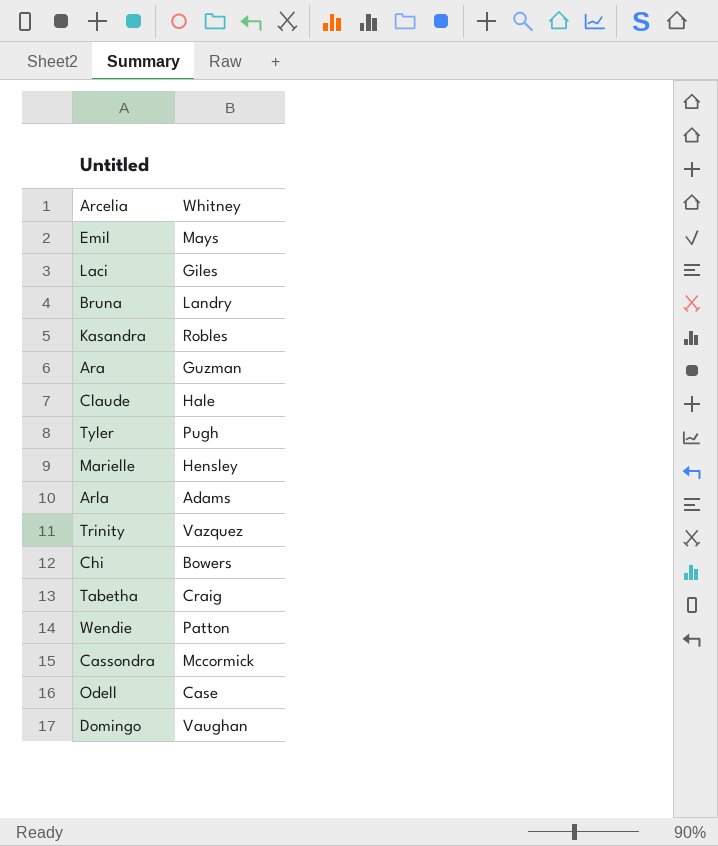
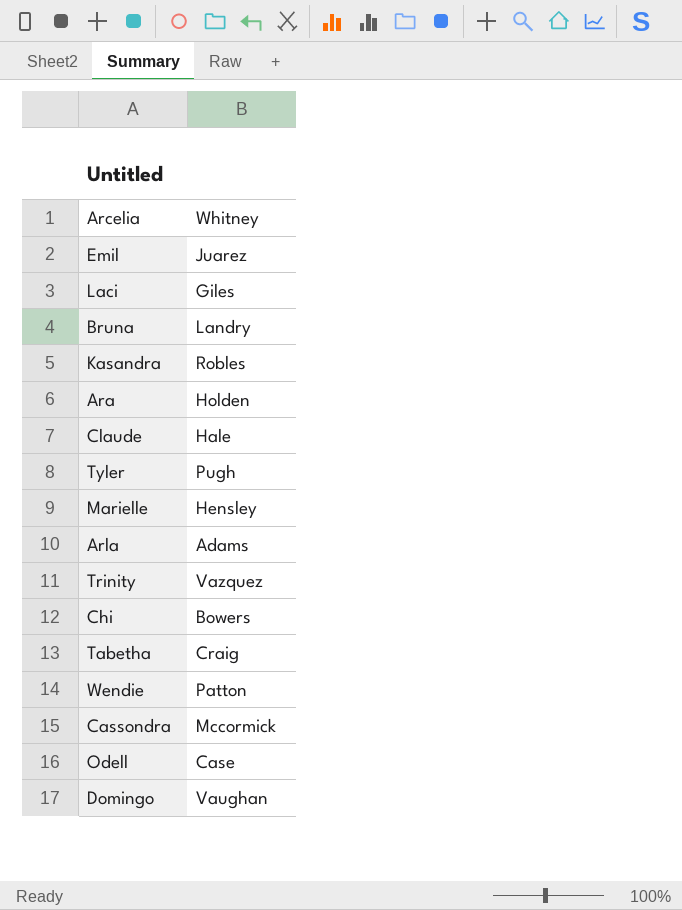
Emil | Whitney: Mays -> Juarez
Ara | Whitney: Guzman -> Holden

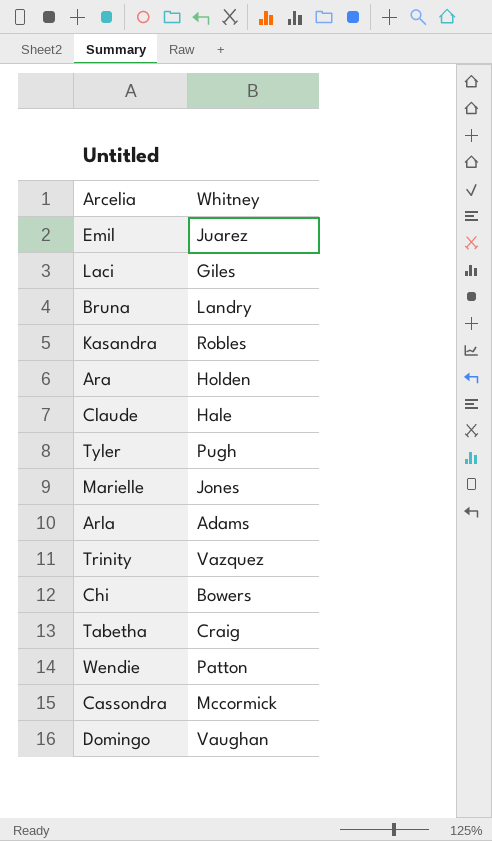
row Odell: Case -> none
Marielle | Whitney: Hensley -> Jones

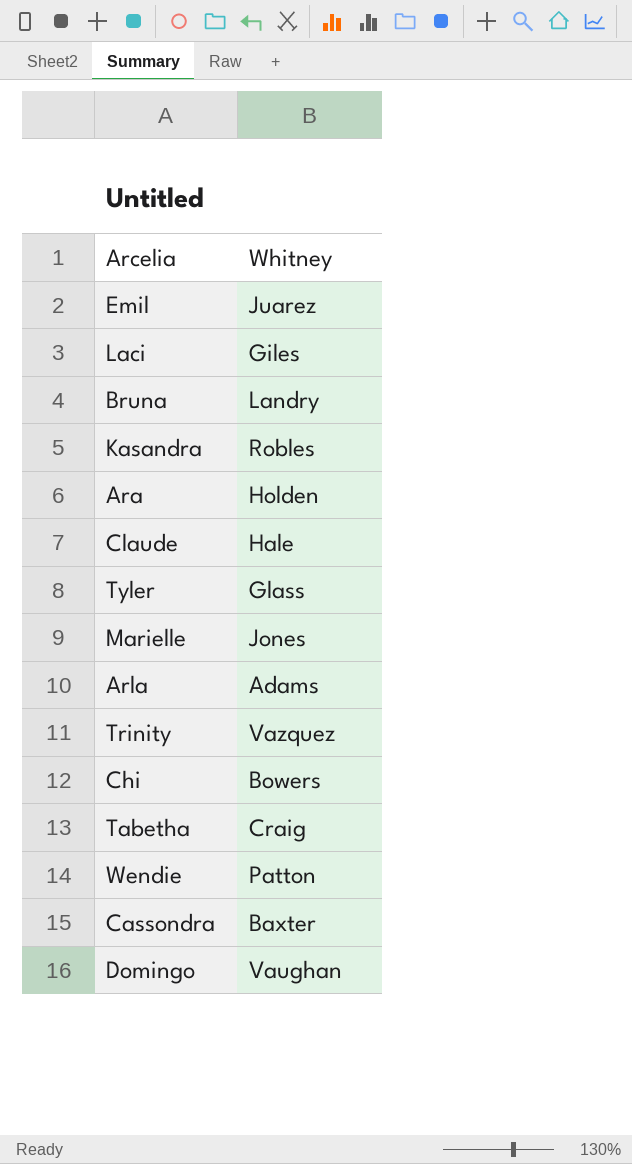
Tyler | Whitney: Pugh -> Glass
Cassondra | Whitney: Mccormick -> Baxter

